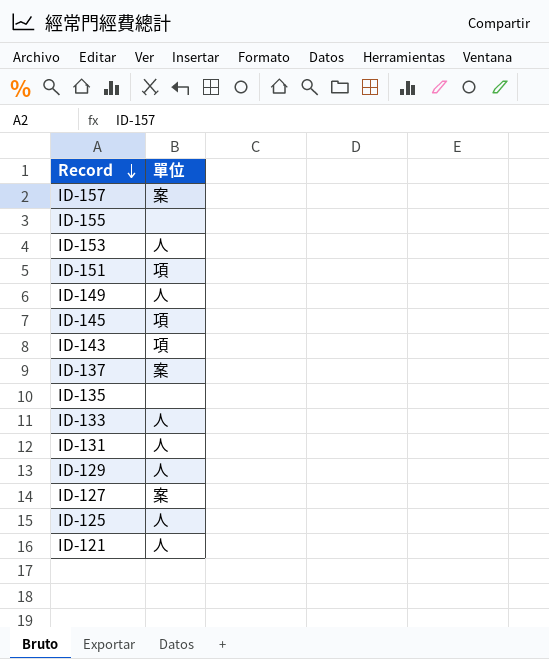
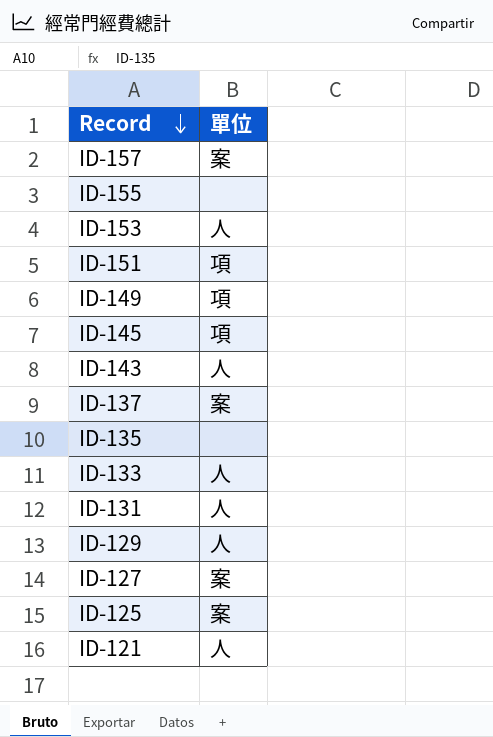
ID-149 | 單位: 人 -> 項
ID-143 | 單位: 項 -> 人
ID-125 | 單位: 人 -> 案

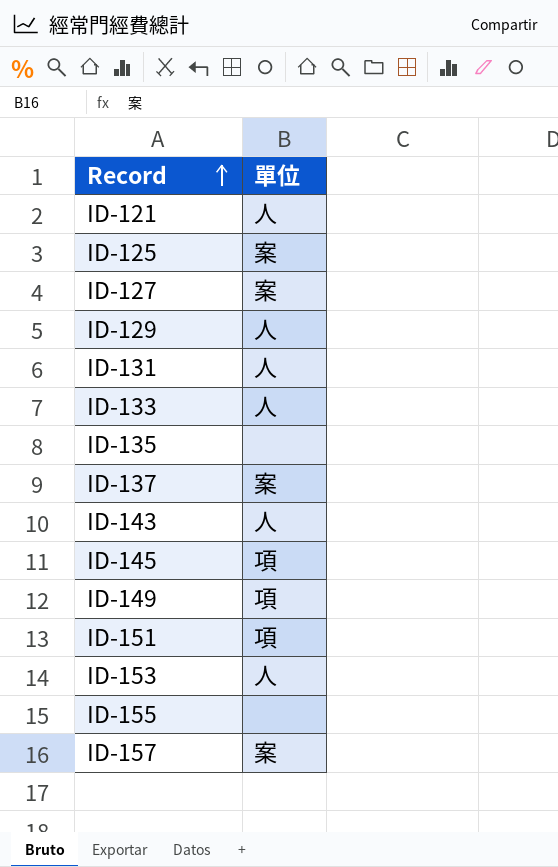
row order: Record descending -> Record ascending

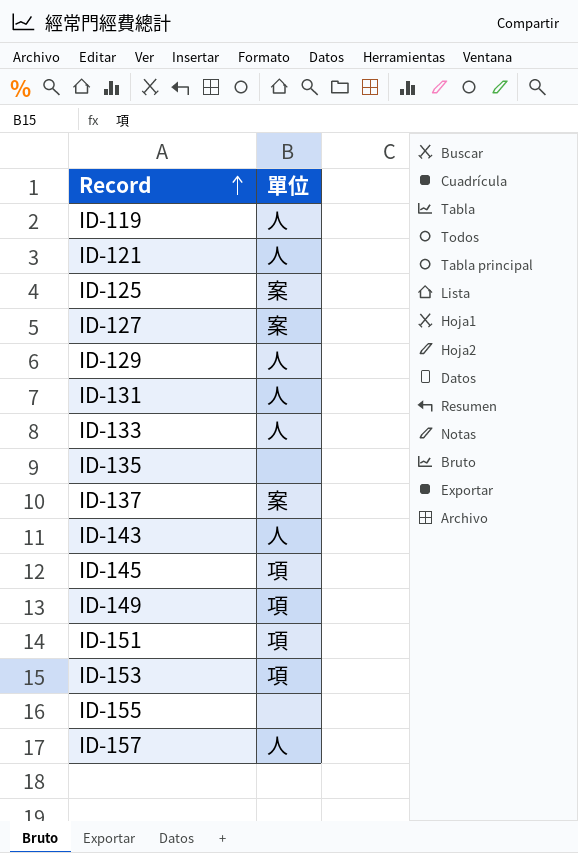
row ID-119: none -> 人
ID-153 | 單位: 人 -> 項
ID-157 | 單位: 案 -> 人

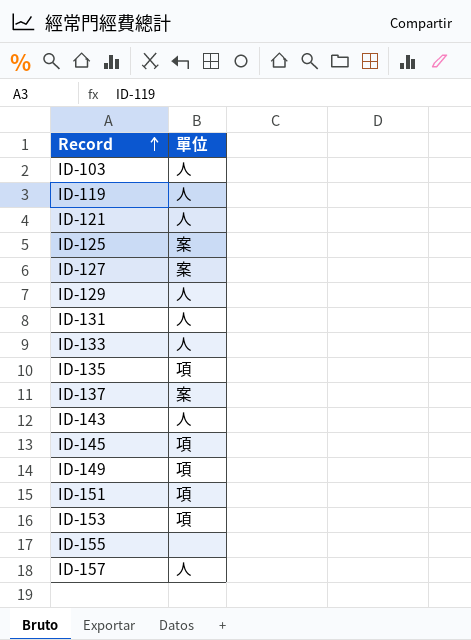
row ID-103: none -> 人
ID-135 | 單位: none -> 項

